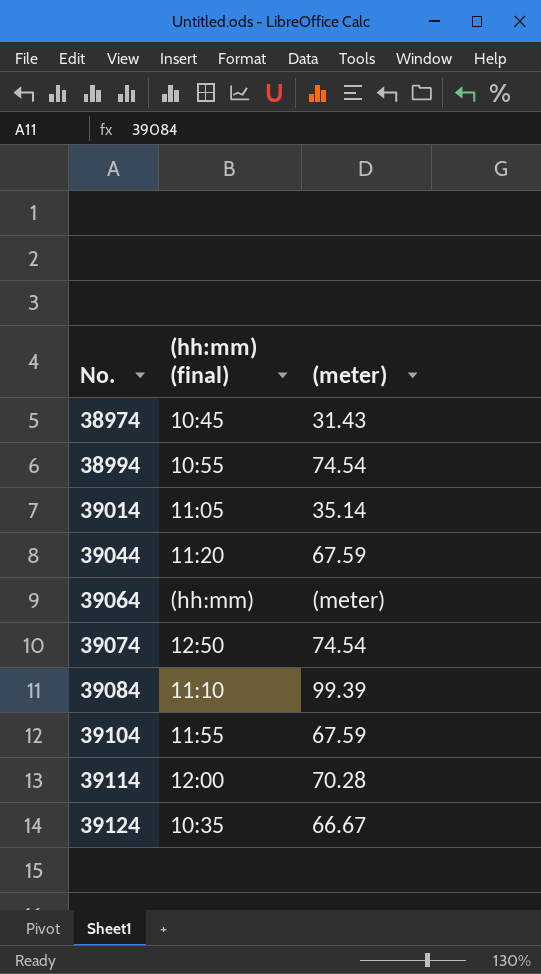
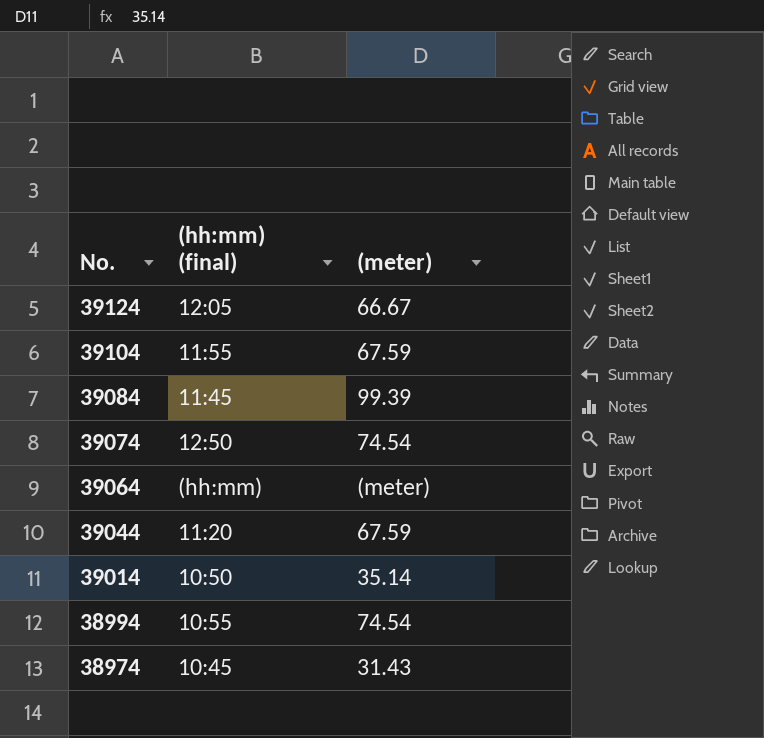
row order: No. ascending -> No. descending
row 39114: 12:00 | 70.28 -> none
39124 | (hh:mm) (final): 10:35 -> 12:05
39084 | (hh:mm) (final): 11:10 -> 11:45
39014 | (hh:mm) (final): 11:05 -> 10:50

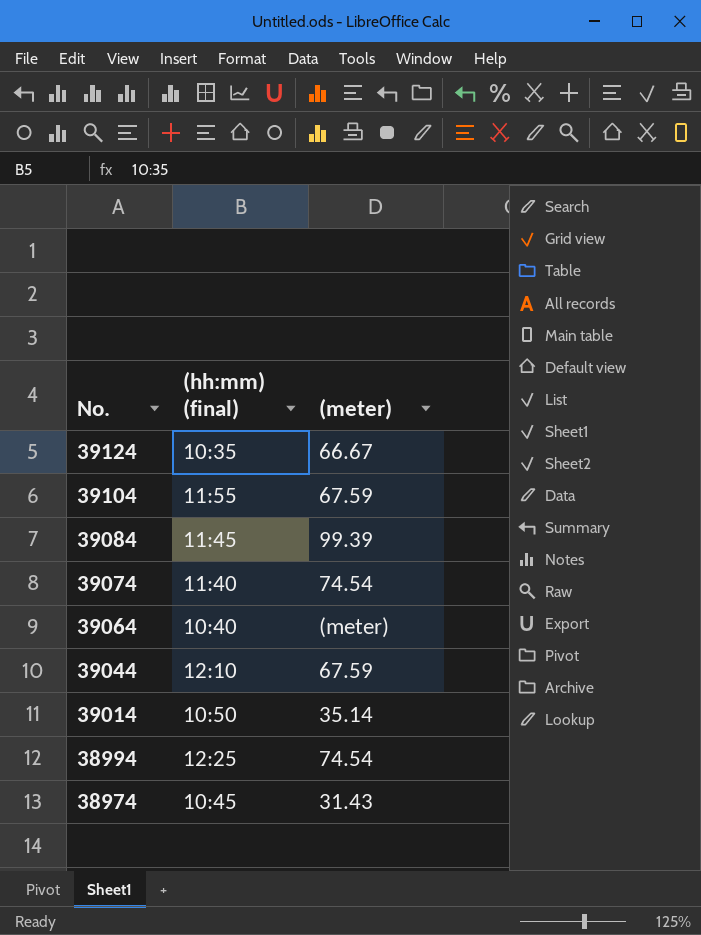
39124 | (hh:mm) (final): 12:05 -> 10:35
39074 | (hh:mm) (final): 12:50 -> 11:40
39064 | (hh:mm) (final): (hh:mm) -> 10:40
39044 | (hh:mm) (final): 11:20 -> 12:10
38994 | (hh:mm) (final): 10:55 -> 12:25

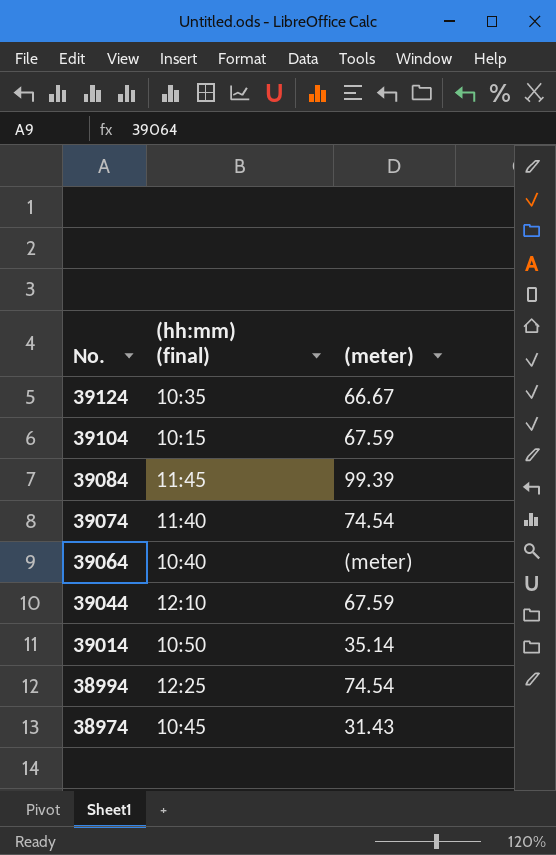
39104 | (hh:mm) (final): 11:55 -> 10:15

